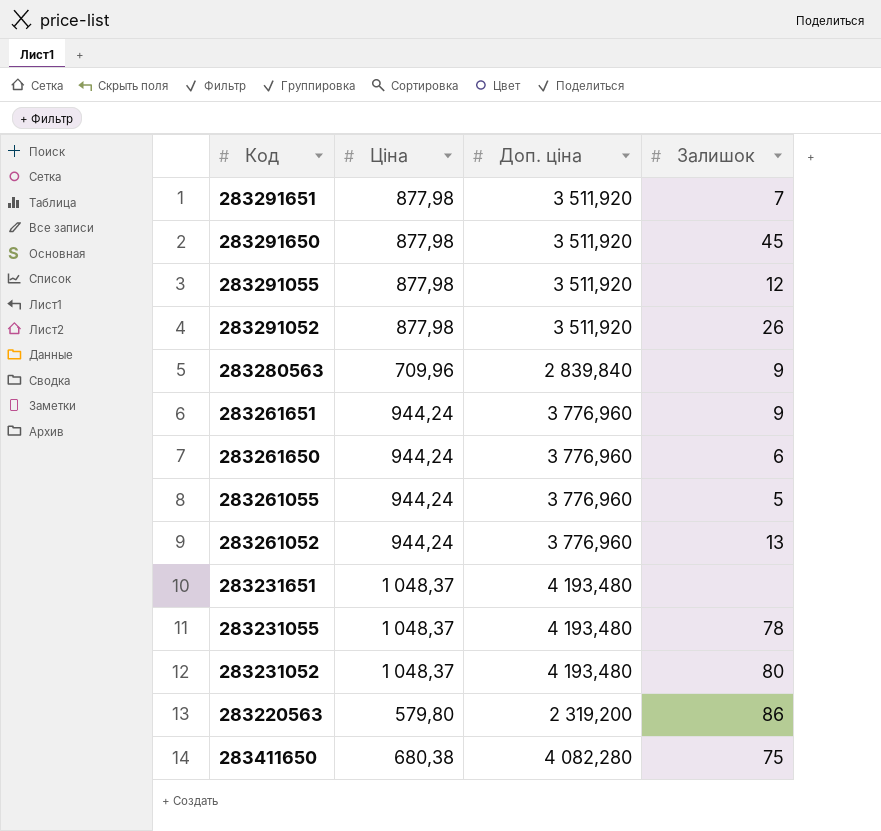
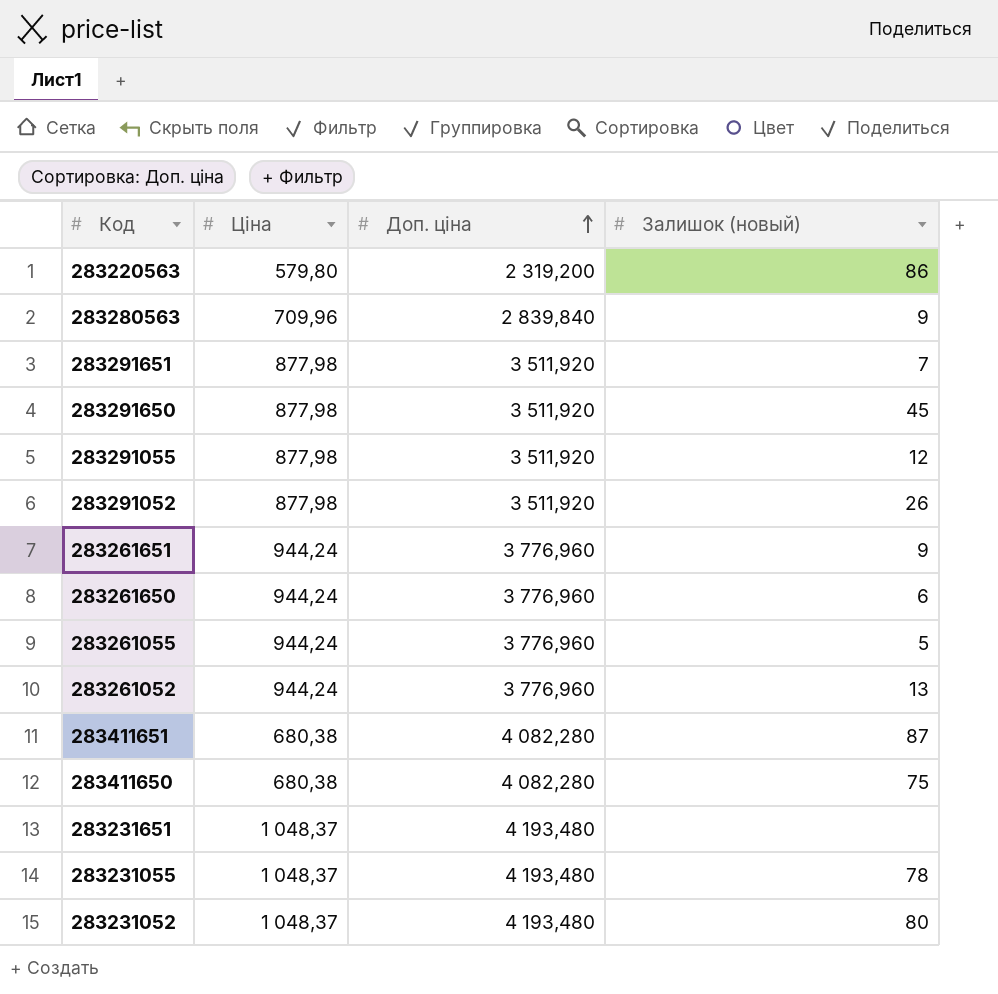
row order: none -> Доп. ціна ascending
column name: Залишок -> Залишок (новый)
row 283411651: none -> 680,38 | 4 082,280 | 87

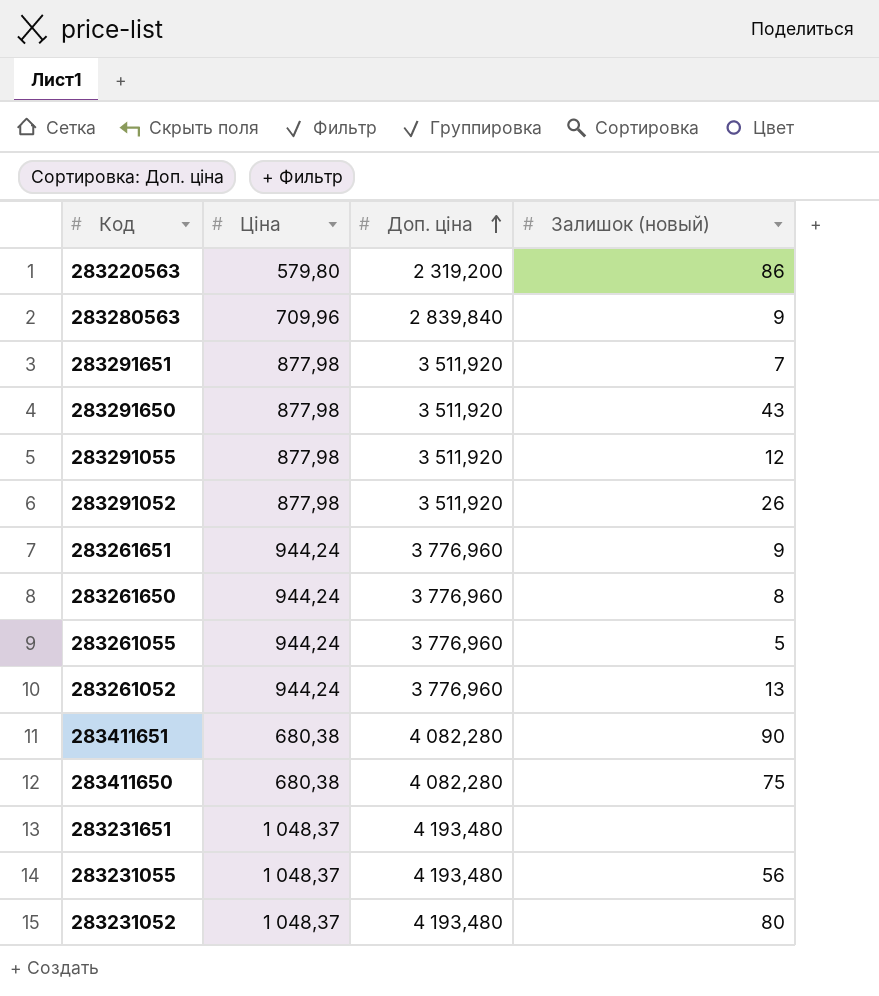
283291650 | Залишок (новый): 45 -> 43
283261650 | Залишок (новый): 6 -> 8
283411651 | Залишок (новый): 87 -> 90
283231055 | Залишок (новый): 78 -> 56

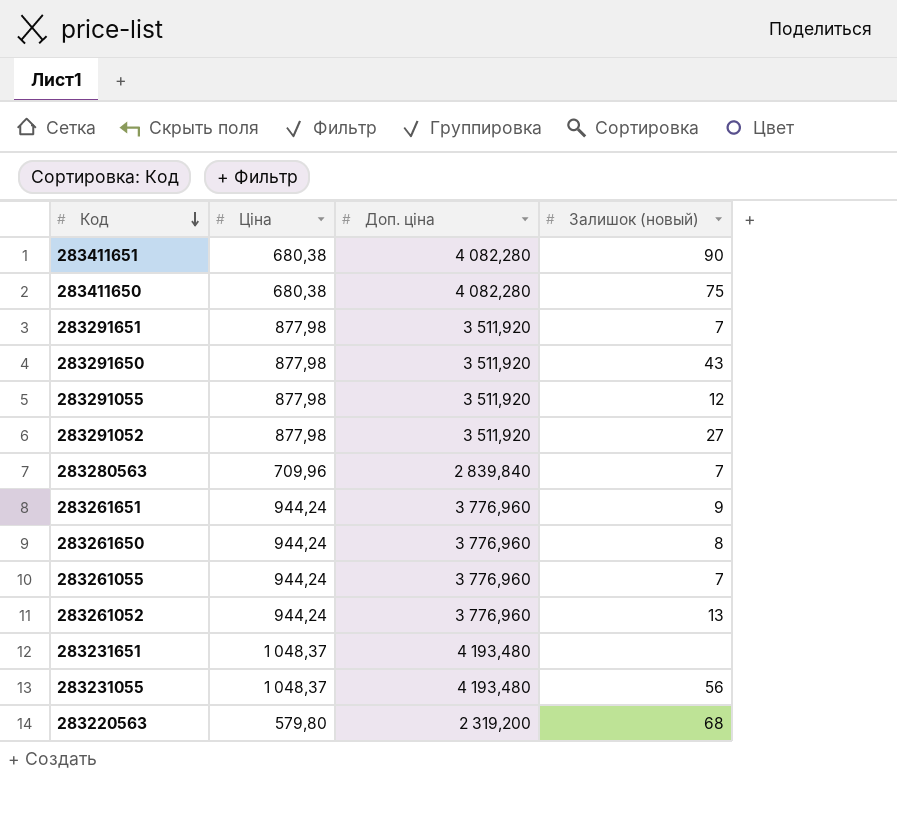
row order: Доп. ціна ascending -> Код descending
row 283231052: 1 048,37 | 4 193,480 | 80 -> none
283291052 | Залишок (новый): 26 -> 27
283280563 | Залишок (новый): 9 -> 7
283261055 | Залишок (новый): 5 -> 7
283220563 | Залишок (новый): 86 -> 68

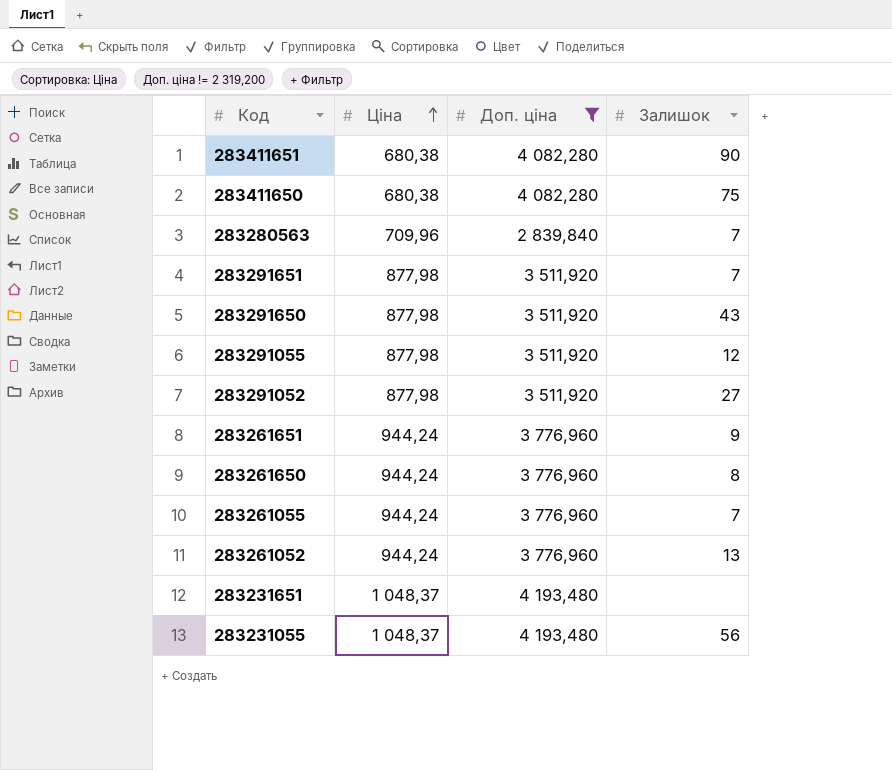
filter: none -> Доп. ціна != 2 319,200
row order: Код descending -> Ціна ascending
column name: Залишок (новый) -> Залишок

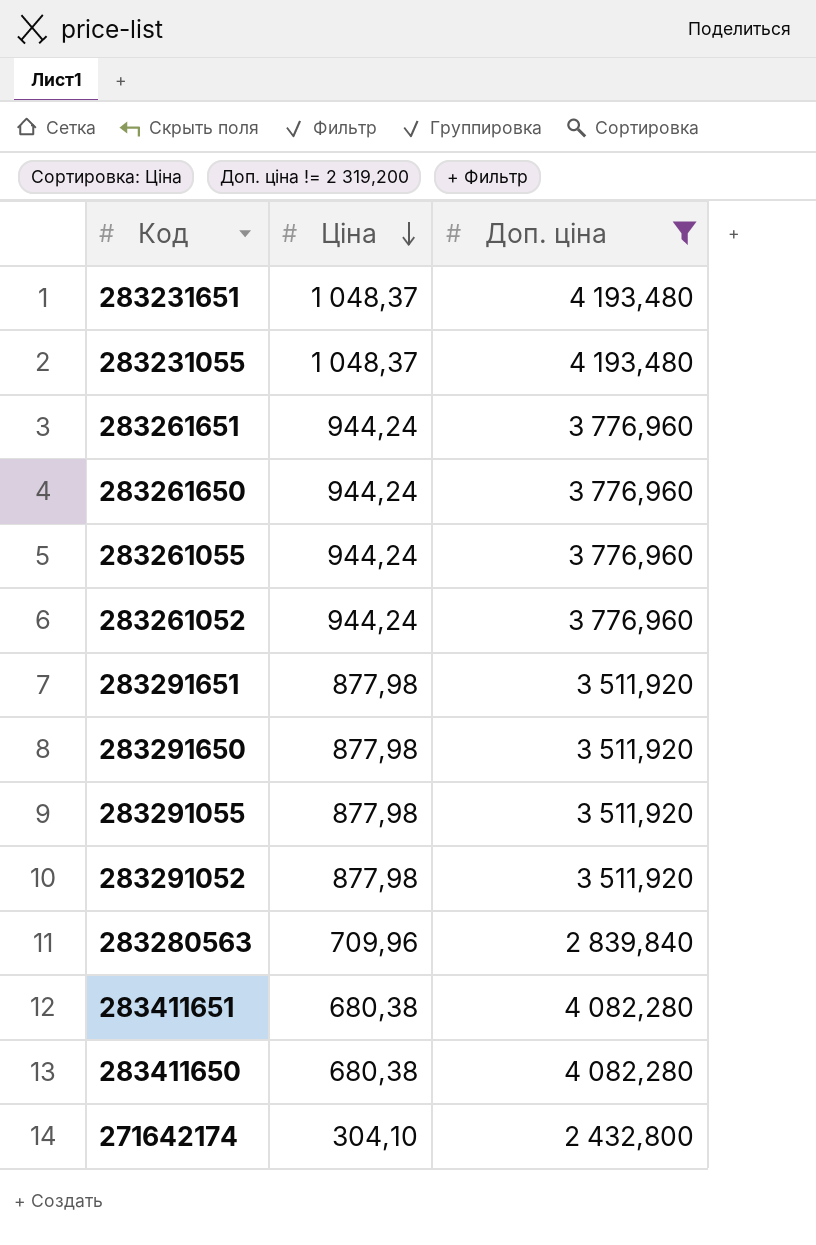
row order: Ціна ascending -> Ціна descending
column Залишок | position: 4 -> none
row 271642174: none -> 304,10 | 2 432,800

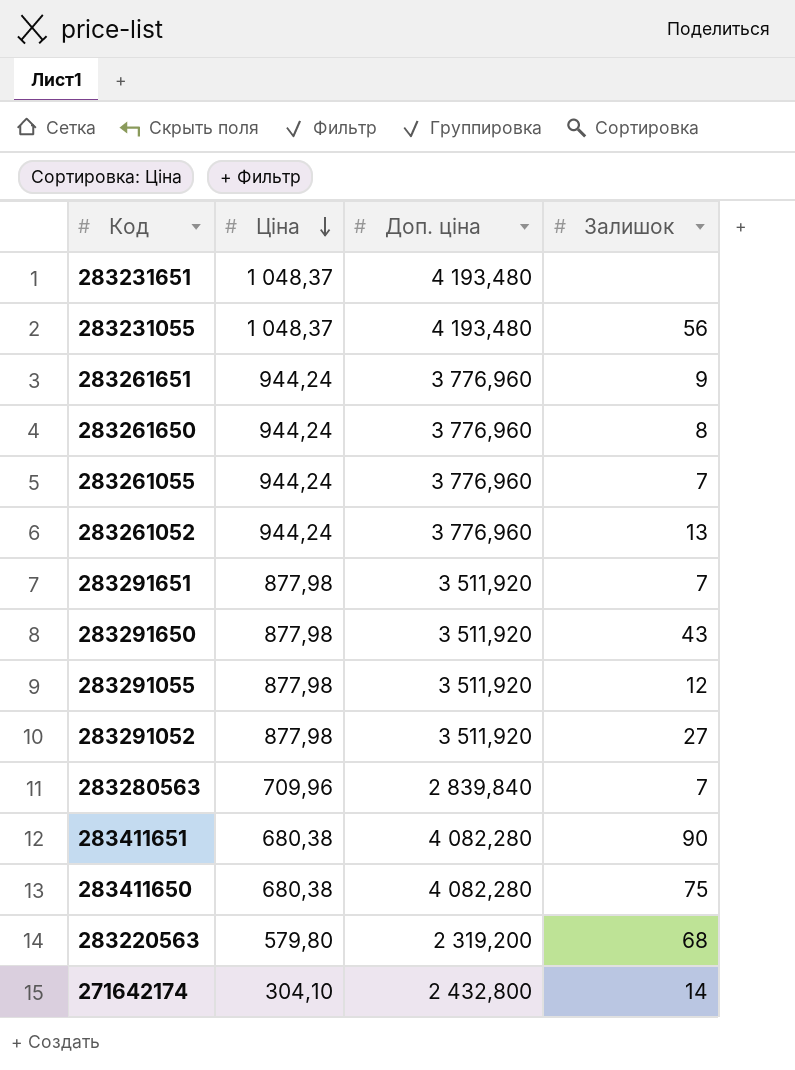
filter: Доп. ціна != 2 319,200 -> none
column Залишок | position: none -> 4

